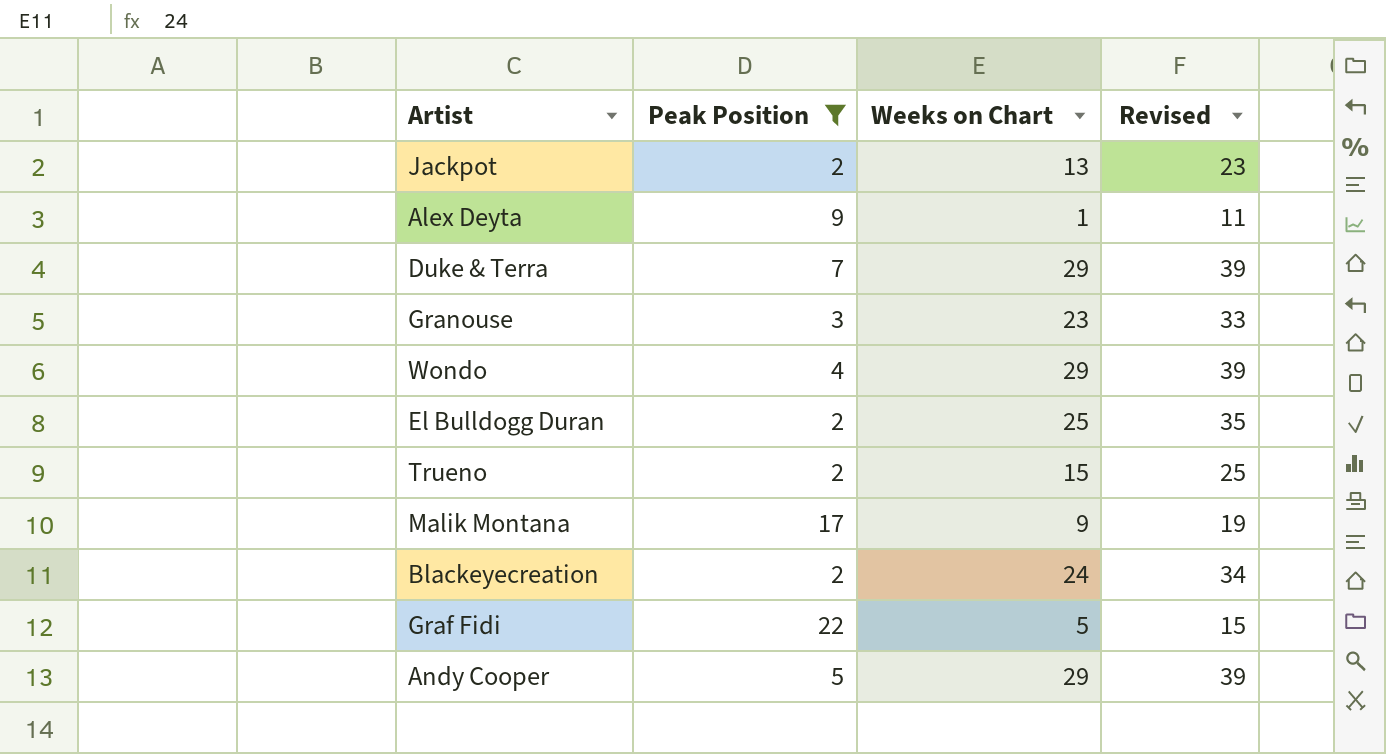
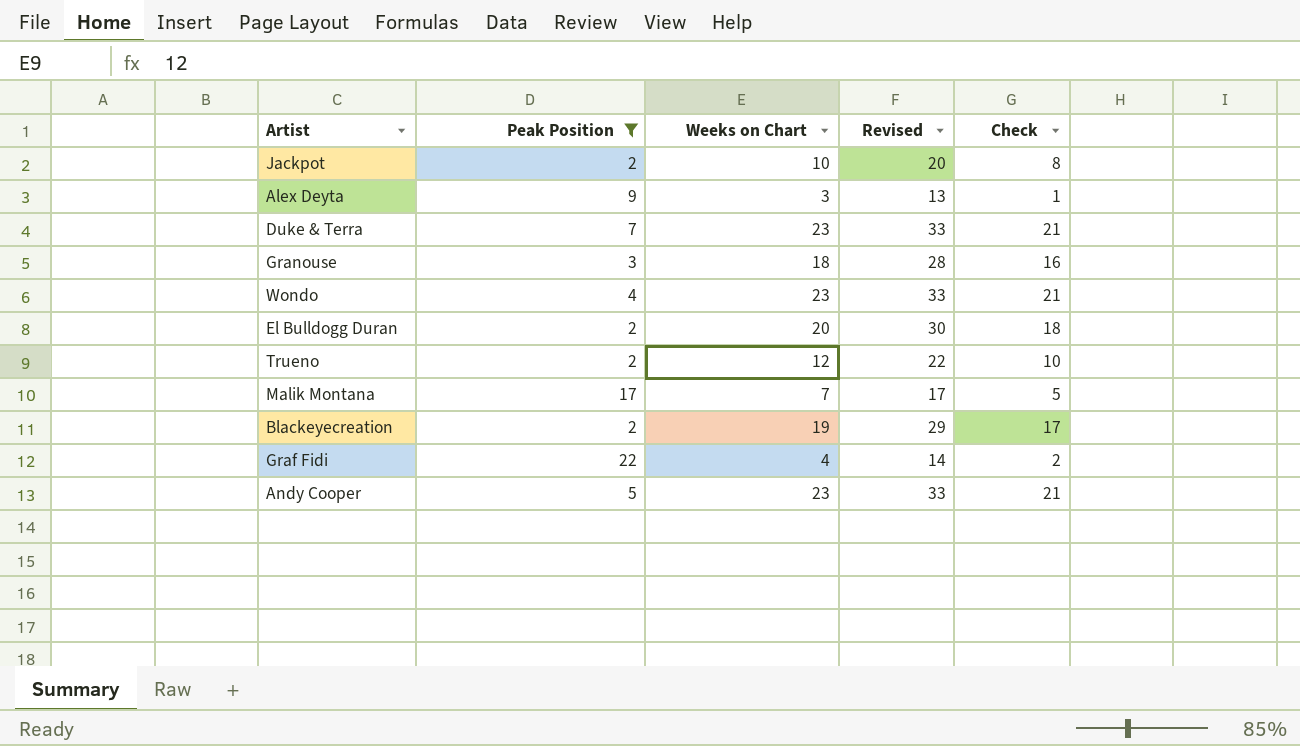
column Check | formula: none -> [Weeks on Chart] - 2
Jackpot | Weeks on Chart: 13 -> 10
Jackpot | Revised: 23 -> 20
Alex Deyta | Weeks on Chart: 1 -> 3
Alex Deyta | Revised: 11 -> 13
Duke & Terra | Weeks on Chart: 29 -> 23
Duke & Terra | Revised: 39 -> 33
Granouse | Weeks on Chart: 23 -> 18
Granouse | Revised: 33 -> 28
Wondo | Weeks on Chart: 29 -> 23
Wondo | Revised: 39 -> 33
El Bulldogg Duran | Weeks on Chart: 25 -> 20
El Bulldogg Duran | Revised: 35 -> 30
Trueno | Weeks on Chart: 15 -> 12
Trueno | Revised: 25 -> 22
Malik Montana | Weeks on Chart: 9 -> 7
Malik Montana | Revised: 19 -> 17
Blackeyecreation | Weeks on Chart: 24 -> 19
Blackeyecreation | Revised: 34 -> 29
Graf Fidi | Weeks on Chart: 5 -> 4
Graf Fidi | Revised: 15 -> 14
Andy Cooper | Weeks on Chart: 29 -> 23
Andy Cooper | Revised: 39 -> 33

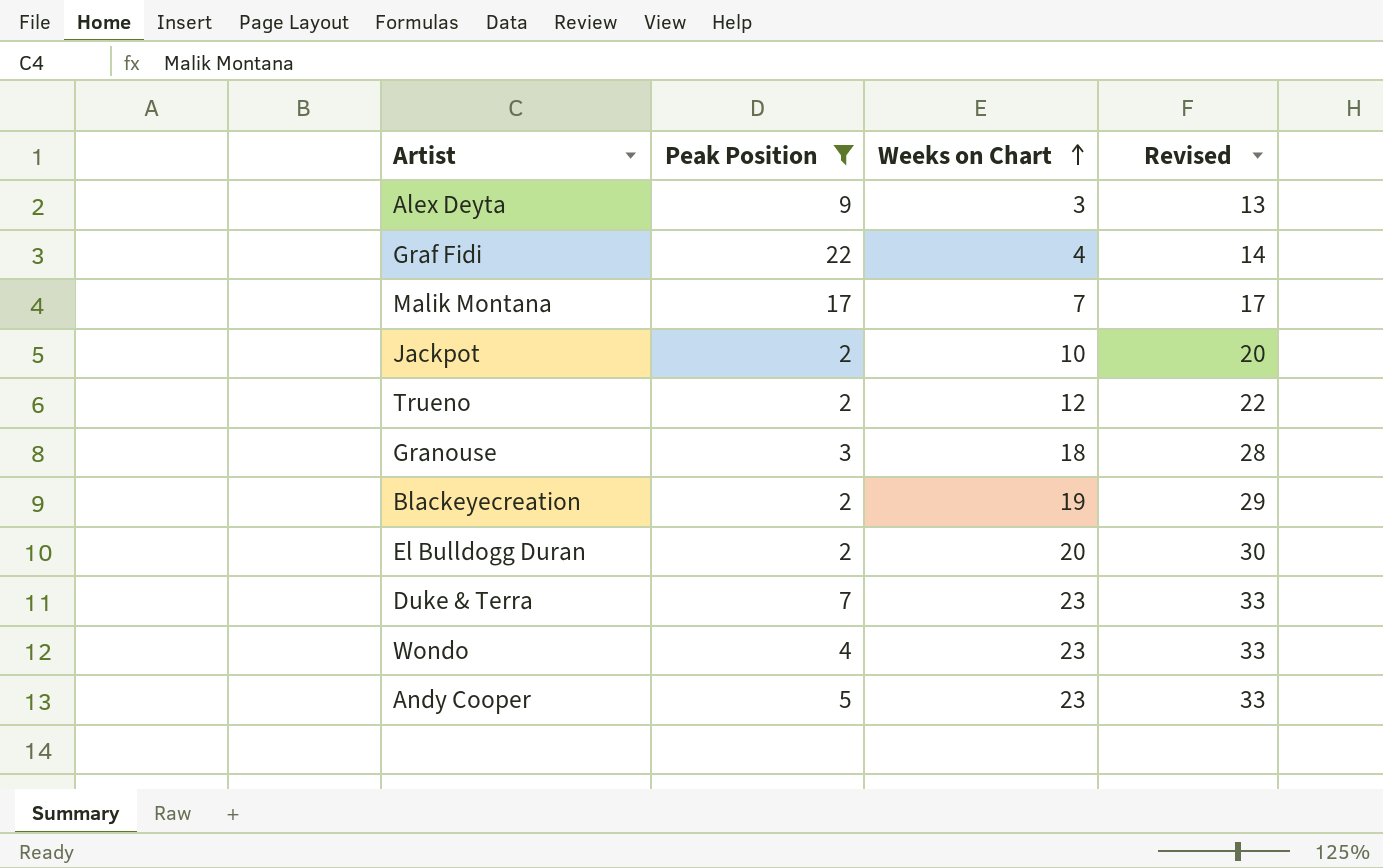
row order: none -> Weeks on Chart ascending
column Check | formula: [Weeks on Chart] - 2 -> none

